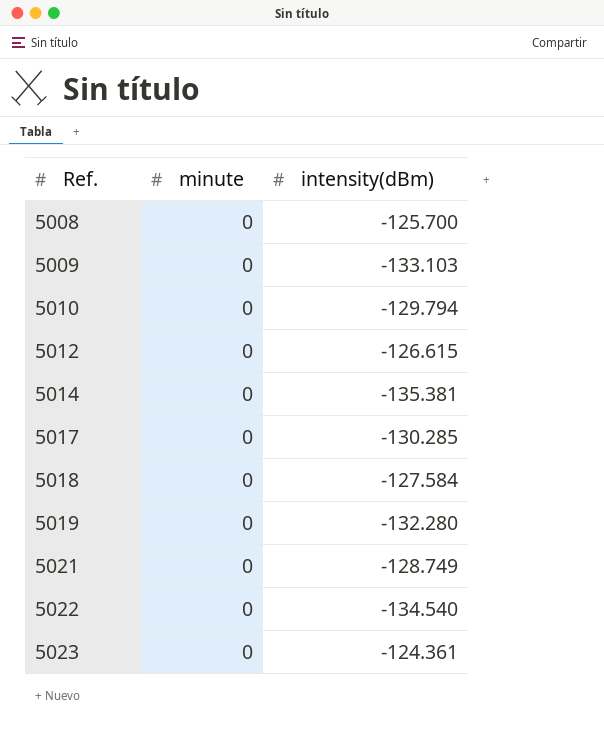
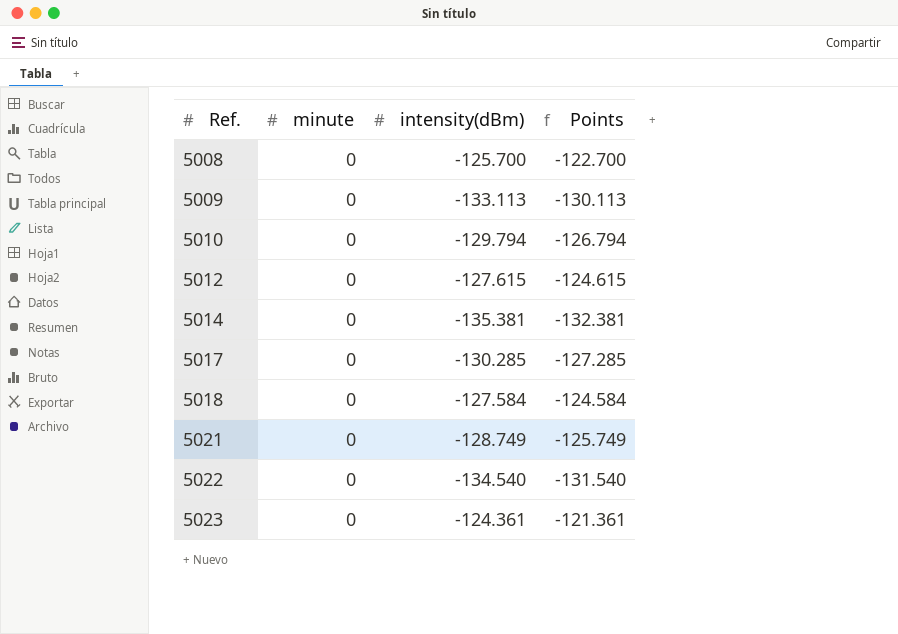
column Points | formula: none -> [intensity(dBm)] + 3
row 5019: 0 | -132.280 -> none
5009 | intensity(dBm): -133.103 -> -133.113
5012 | intensity(dBm): -126.615 -> -127.615

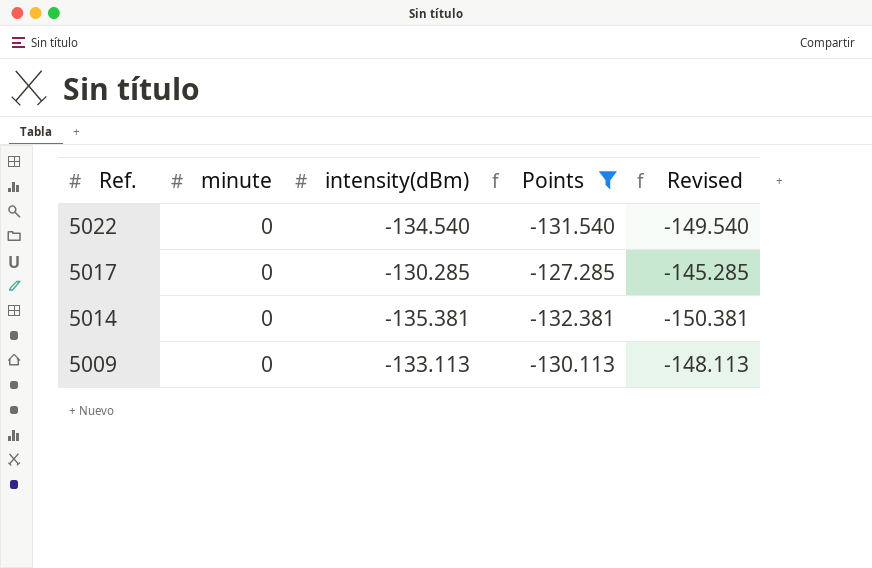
filter: none -> Points <= -127.285
row order: Ref. ascending -> Ref. descending
column Revised | formula: none -> [intensity(dBm)] - 15

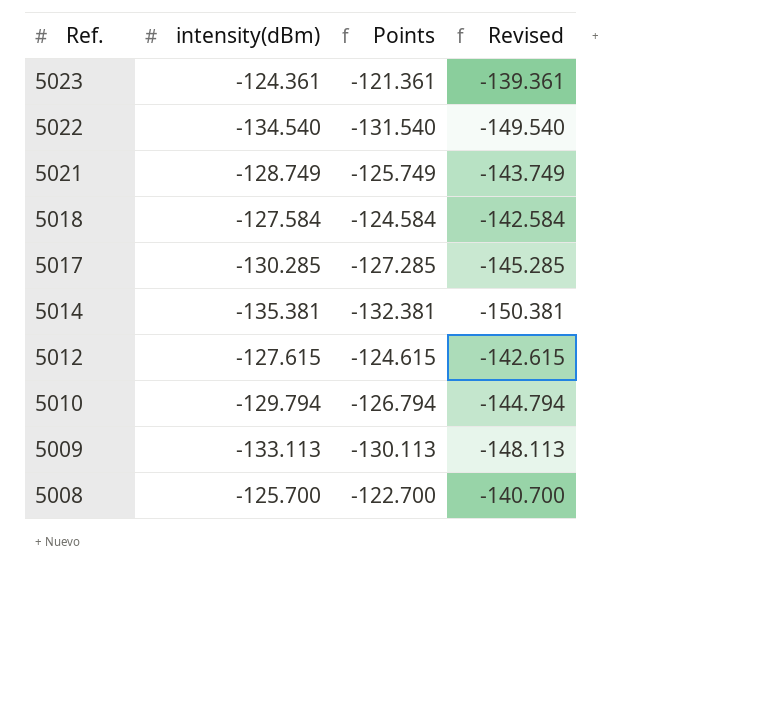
filter: Points <= -127.285 -> none
column minute | position: 2 -> none

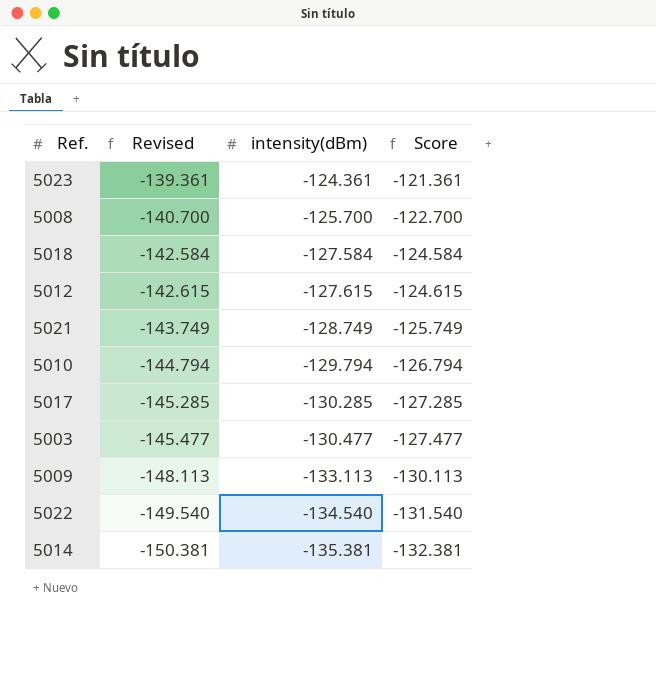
row order: Ref. descending -> Revised descending
column Revised | position: 4 -> 2
column name: Points -> Score
row 5003: none -> -145.477 | -130.477 | -127.477

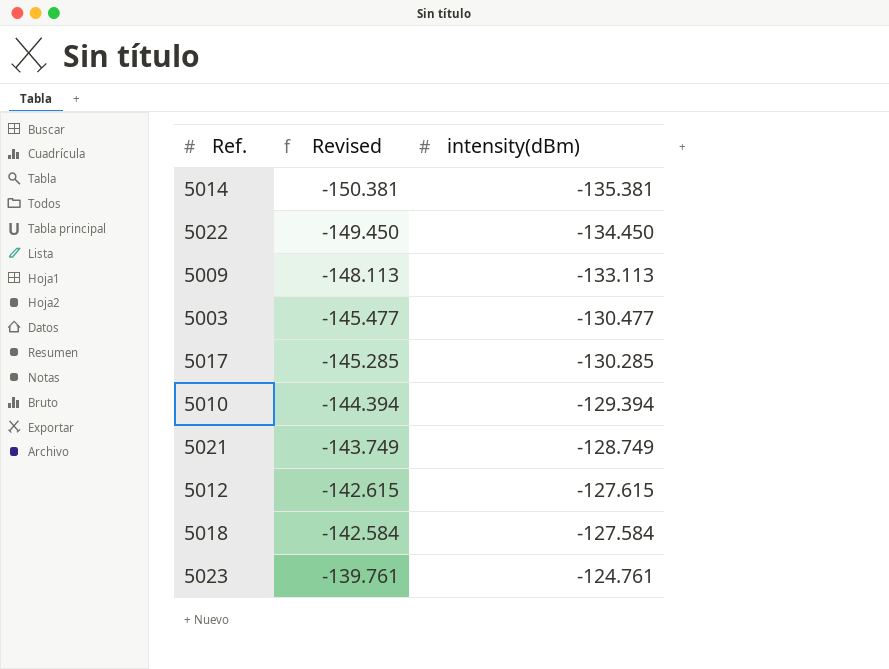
row order: Revised descending -> Revised ascending
column Score | formula: [intensity(dBm)] + 3 -> none
row 5008: -140.700 | -125.700 | -122.700 -> none
5022 | Revised: -149.540 -> -149.450
5022 | intensity(dBm): -134.540 -> -134.450
5010 | Revised: -144.794 -> -144.394
5010 | intensity(dBm): -129.794 -> -129.394
5023 | Revised: -139.361 -> -139.761
5023 | intensity(dBm): -124.361 -> -124.761

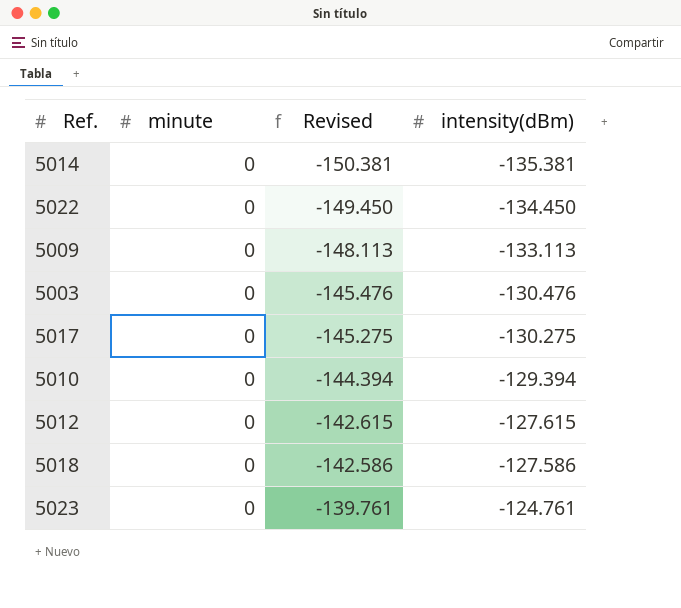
column minute | position: none -> 2
row 5021: -143.749 | -128.749 -> none
5003 | Revised: -145.477 -> -145.476
5003 | intensity(dBm): -130.477 -> -130.476
5017 | Revised: -145.285 -> -145.275
5017 | intensity(dBm): -130.285 -> -130.275
5018 | Revised: -142.584 -> -142.586
5018 | intensity(dBm): -127.584 -> -127.586

